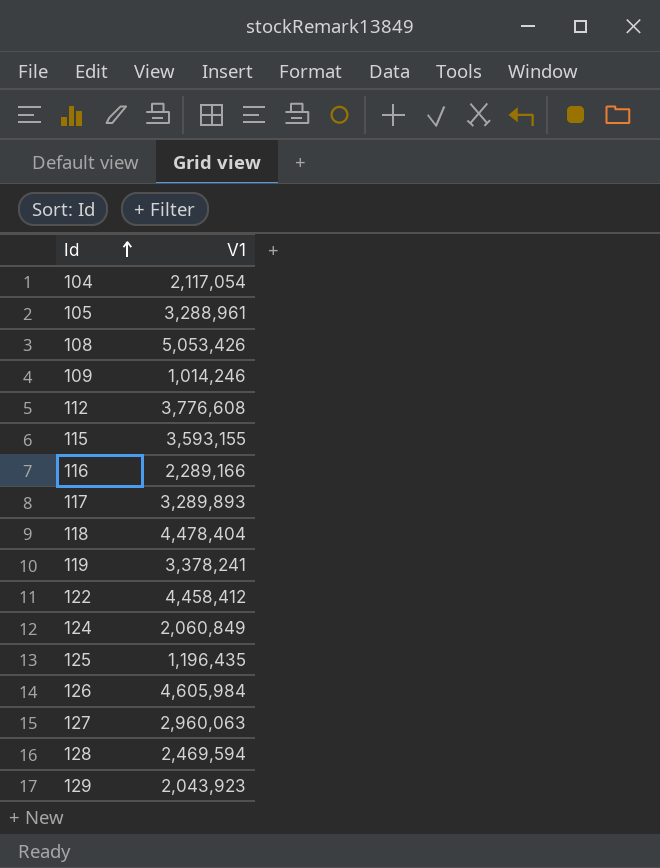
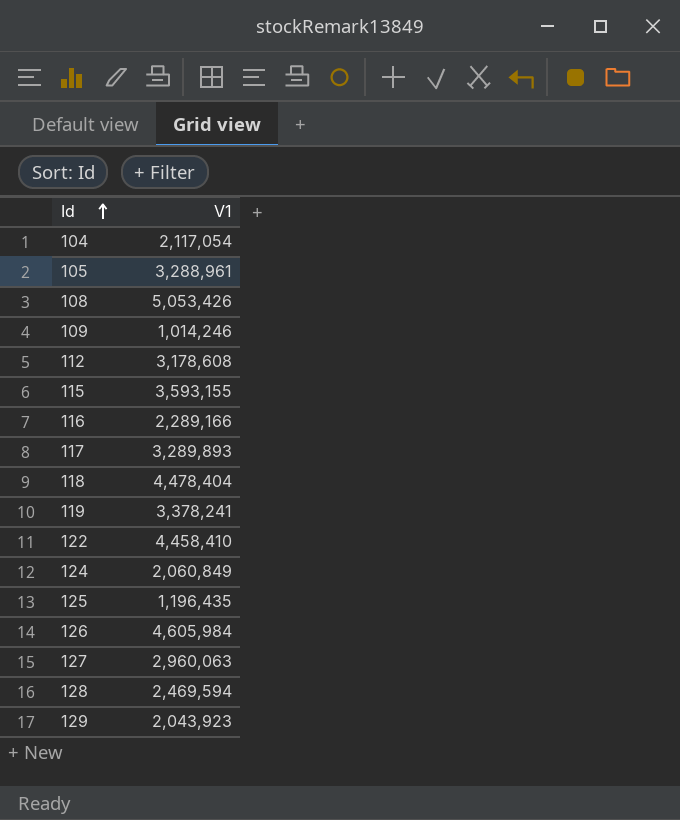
112 | V1: 3,776,608 -> 3,178,608
122 | V1: 4,458,412 -> 4,458,410

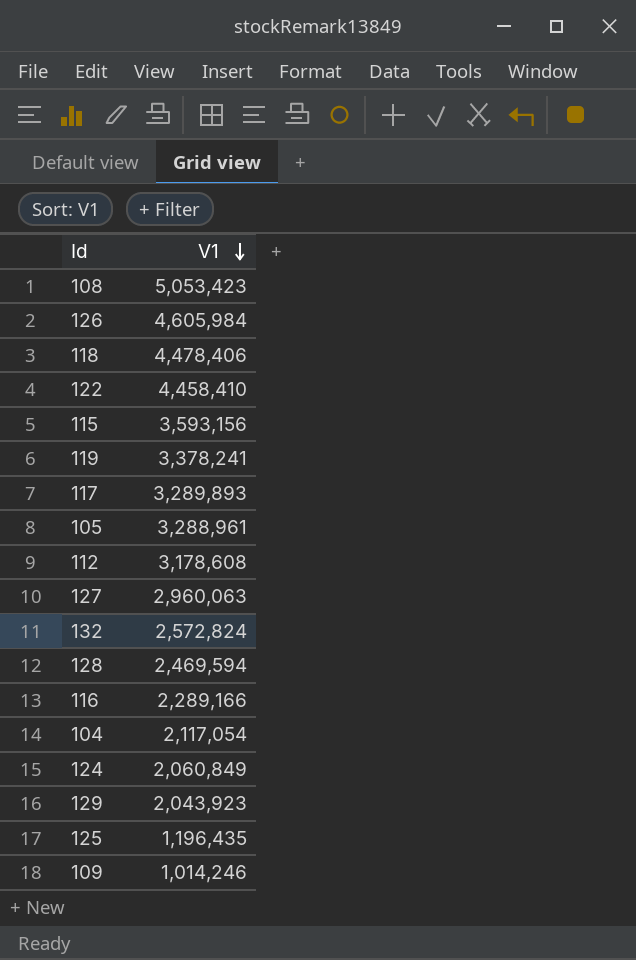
row order: Id ascending -> V1 descending
108 | V1: 5,053,426 -> 5,053,423
118 | V1: 4,478,404 -> 4,478,406
115 | V1: 3,593,155 -> 3,593,156
row 132: none -> 2,572,824

